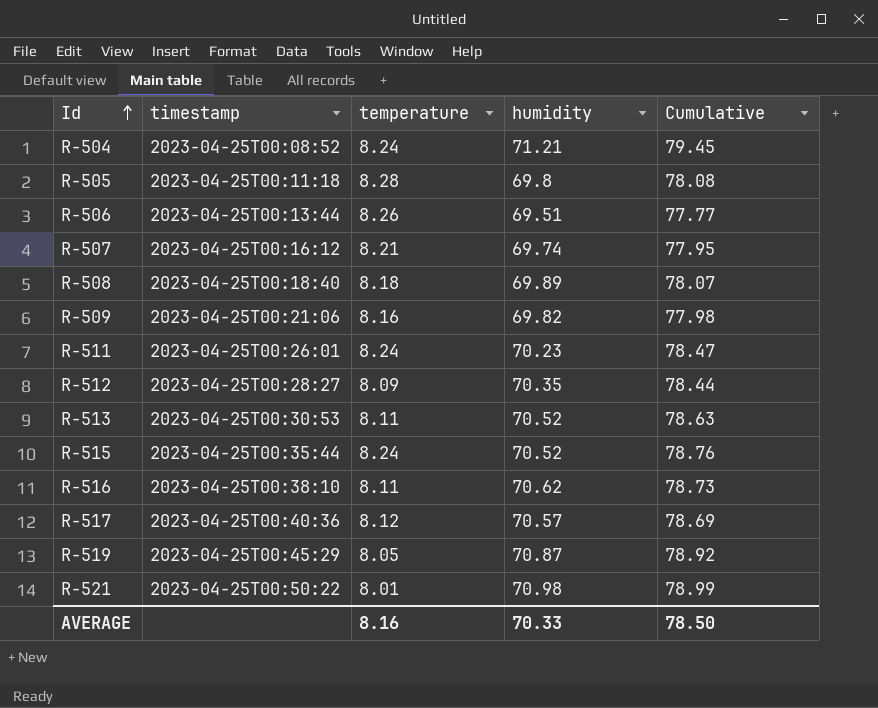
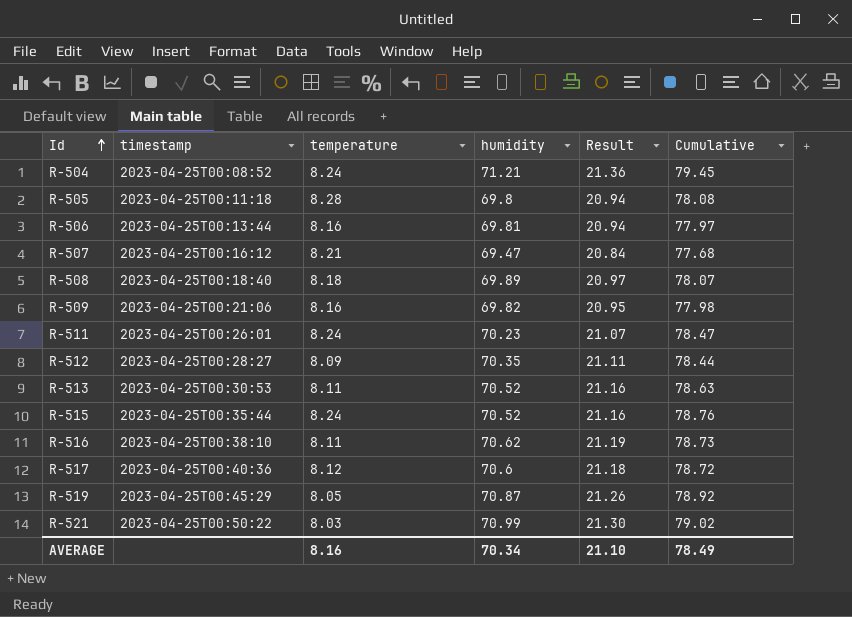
column Result | formula: none -> [humidity] * 0.3
R-506 | temperature: 8.26 -> 8.16
R-506 | humidity: 69.51 -> 69.81
R-506 | Cumulative: 77.77 -> 77.97
R-507 | humidity: 69.74 -> 69.47
R-507 | Cumulative: 77.95 -> 77.68
R-517 | humidity: 70.57 -> 70.6
R-517 | Cumulative: 78.69 -> 78.72
R-521 | temperature: 8.01 -> 8.03
R-521 | humidity: 70.98 -> 70.99
R-521 | Cumulative: 78.99 -> 79.02
AVERAGE | humidity: 70.33 -> 70.34
AVERAGE | Cumulative: 78.50 -> 78.49

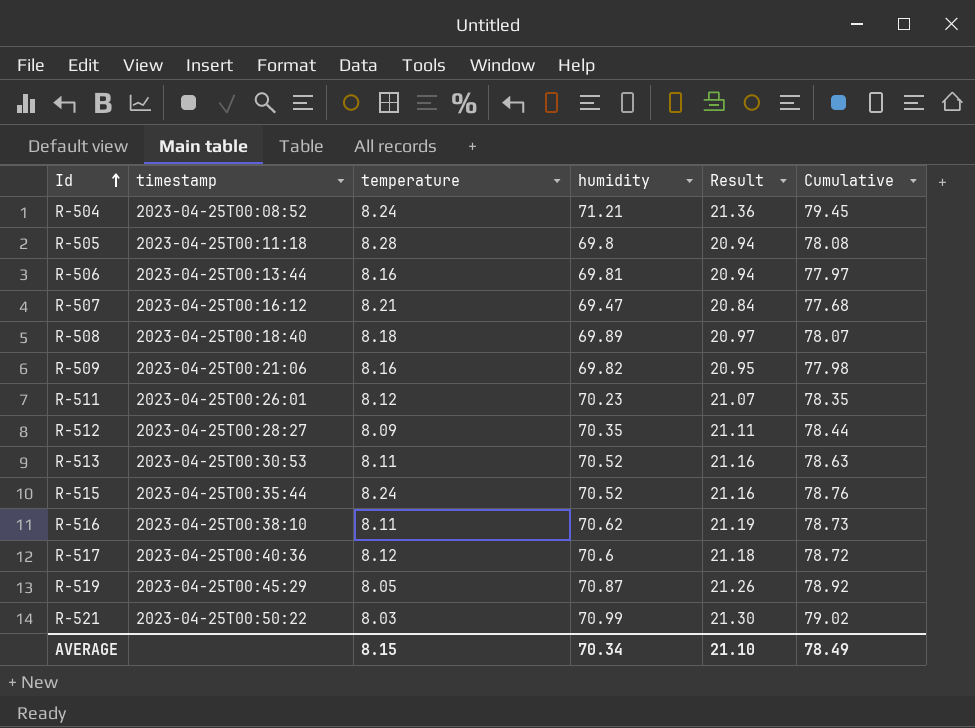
R-511 | temperature: 8.24 -> 8.12
R-511 | Cumulative: 78.47 -> 78.35
AVERAGE | temperature: 8.16 -> 8.15

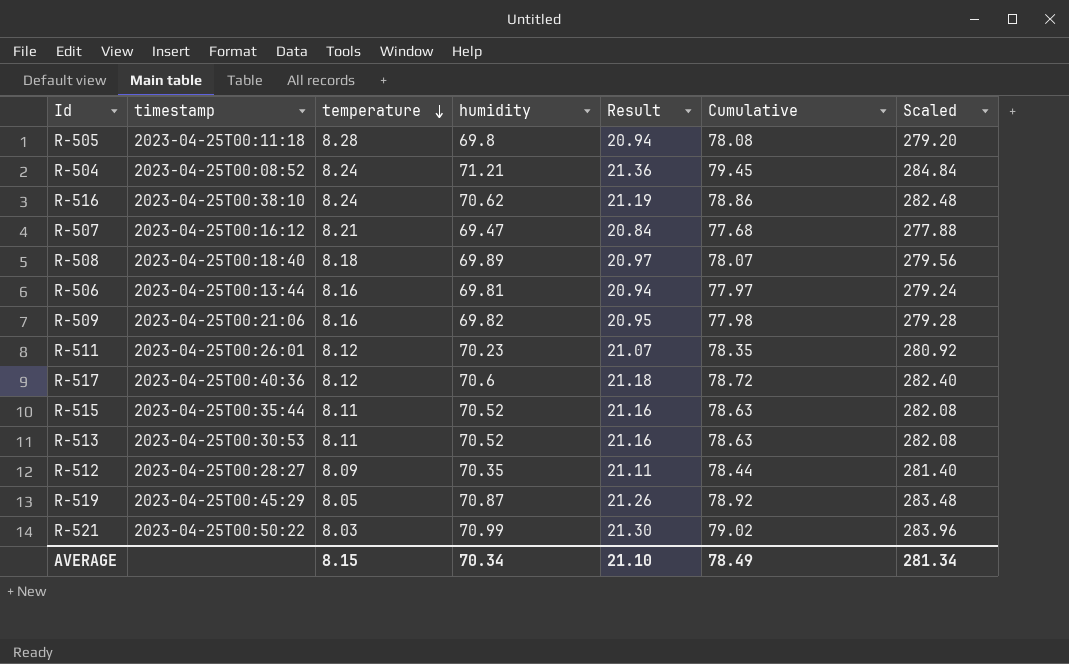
row order: Id ascending -> temperature descending
column Scaled | formula: none -> [humidity] * 4
R-516 | temperature: 8.11 -> 8.24
R-516 | Cumulative: 78.73 -> 78.86
R-515 | temperature: 8.24 -> 8.11
R-515 | Cumulative: 78.76 -> 78.63

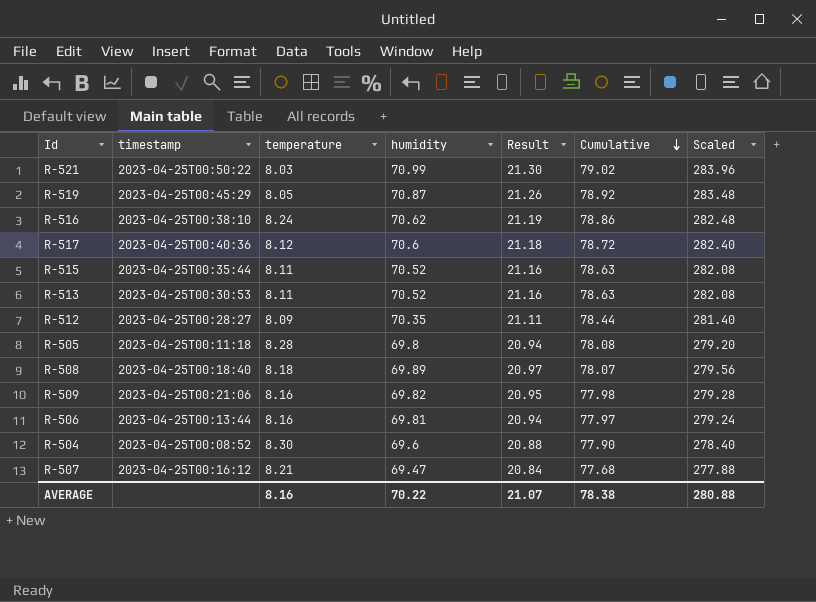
row order: temperature descending -> Cumulative descending
row R-511: 2023-04-25T00:26:01 | 8.12 | 70.23 | 21.07 | 78.35 | 280.92 -> none
R-504 | temperature: 8.24 -> 8.30
R-504 | humidity: 71.21 -> 69.6
R-504 | Result: 21.36 -> 20.88
R-504 | Cumulative: 79.45 -> 77.90
R-504 | Scaled: 284.84 -> 278.40
AVERAGE | temperature: 8.15 -> 8.16
AVERAGE | humidity: 70.34 -> 70.22
AVERAGE | Result: 21.10 -> 21.07
AVERAGE | Cumulative: 78.49 -> 78.38
AVERAGE | Scaled: 281.34 -> 280.88

